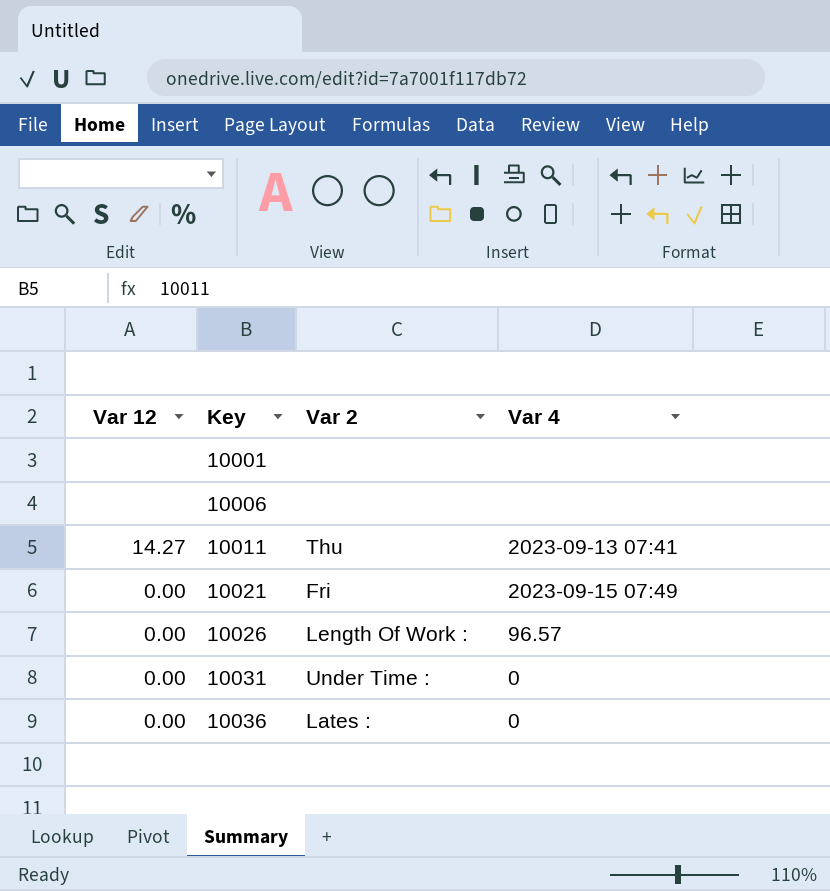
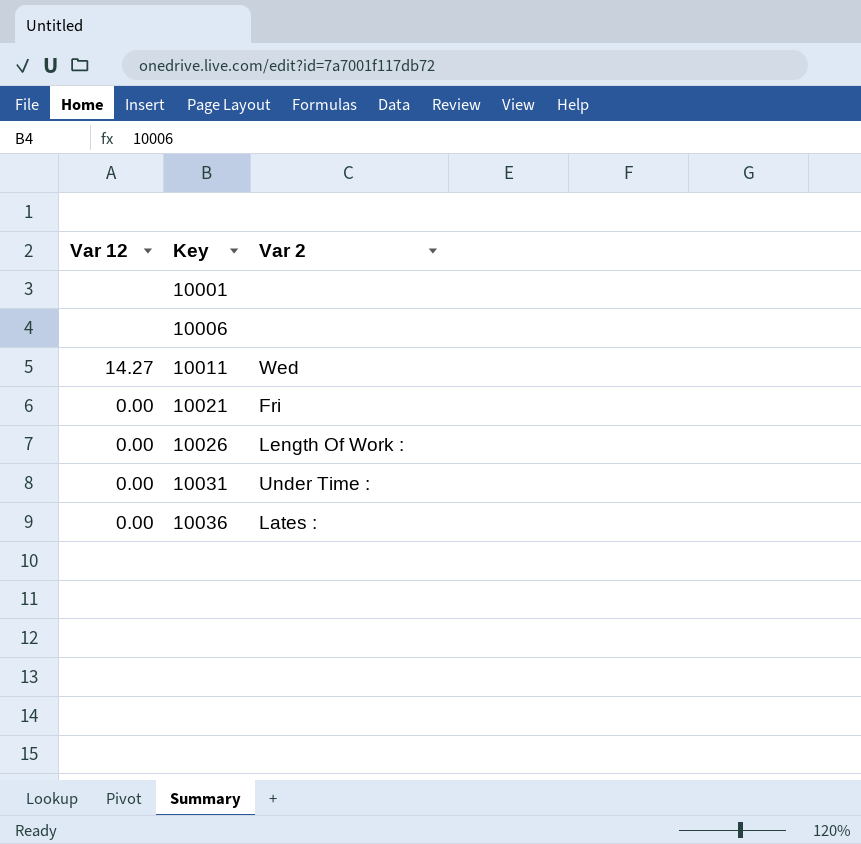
column Var 4 | position: 4 -> none
10011 | Var 2: Thu -> Wed

